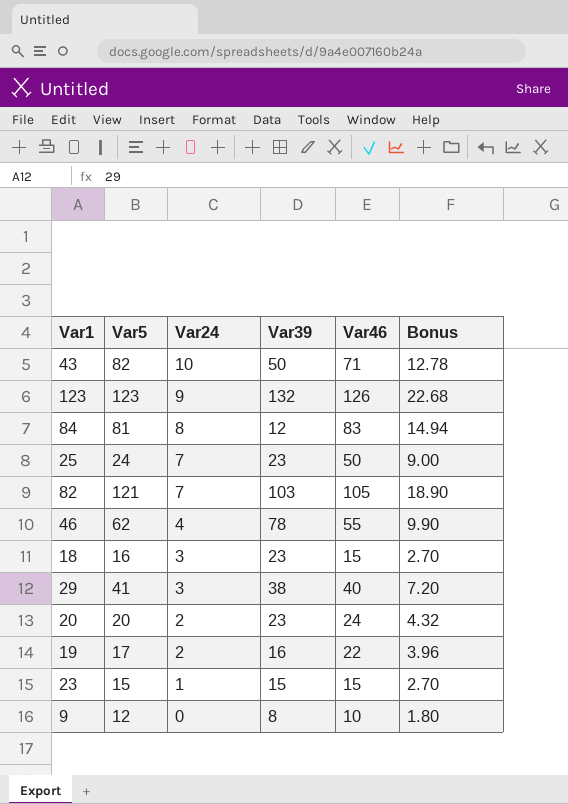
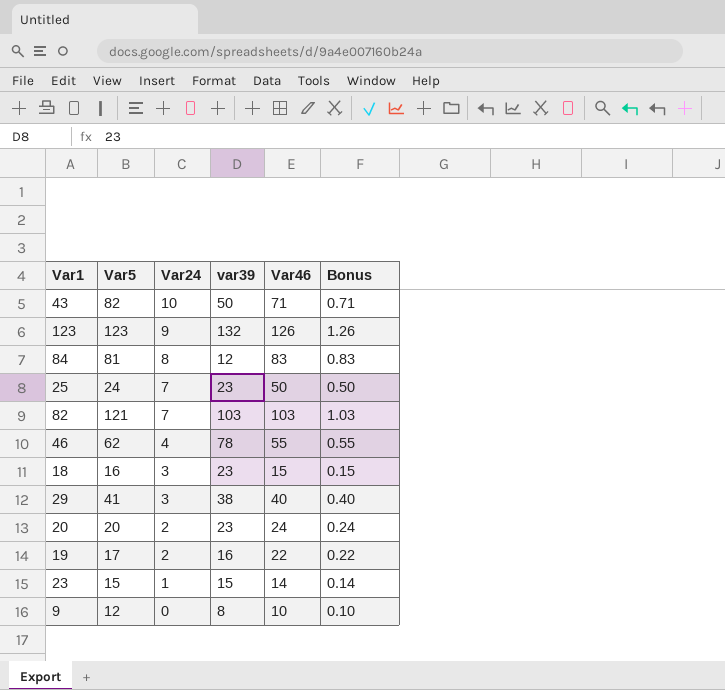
column name: Var39 -> var39
column Bonus | formula: [Var46] * 0.18 -> [Var46] * 0.01
82 | Var46: 105 -> 103
23 | Var46: 15 -> 14

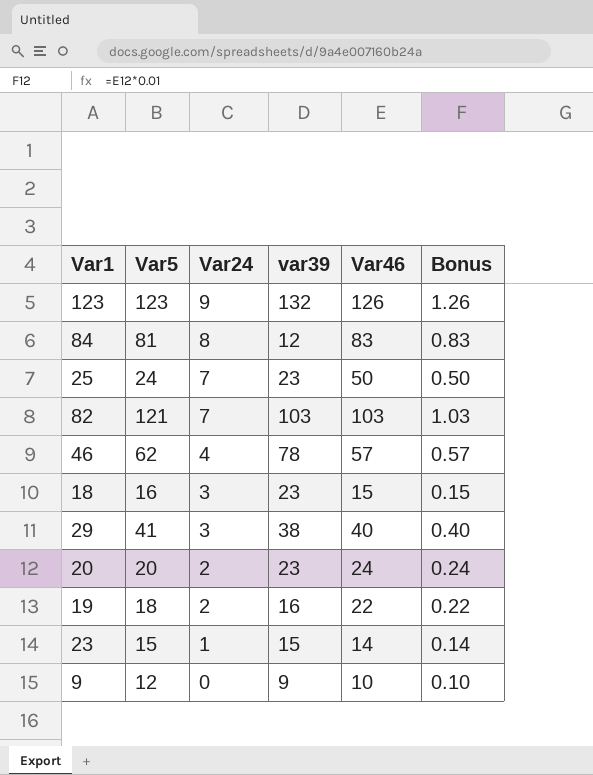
row 43: 82 | 10 | 50 | 71 | 0.71 -> none
46 | Var46: 55 -> 57
46 | Bonus: 0.55 -> 0.57
19 | Var5: 17 -> 18
9 | var39: 8 -> 9

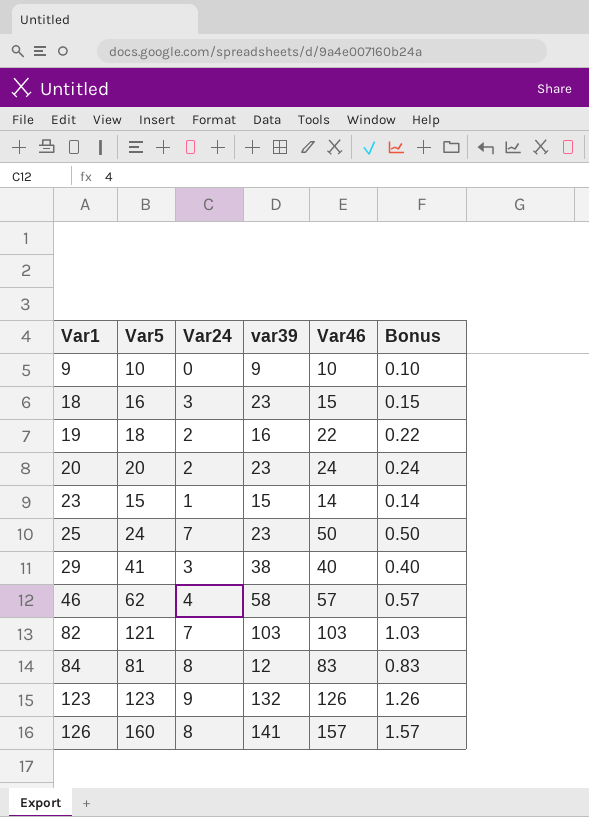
row order: Var24 descending -> Var1 ascending
9 | Var5: 12 -> 10
46 | var39: 78 -> 58
row 126: none -> 160 | 8 | 141 | 157 | 1.57

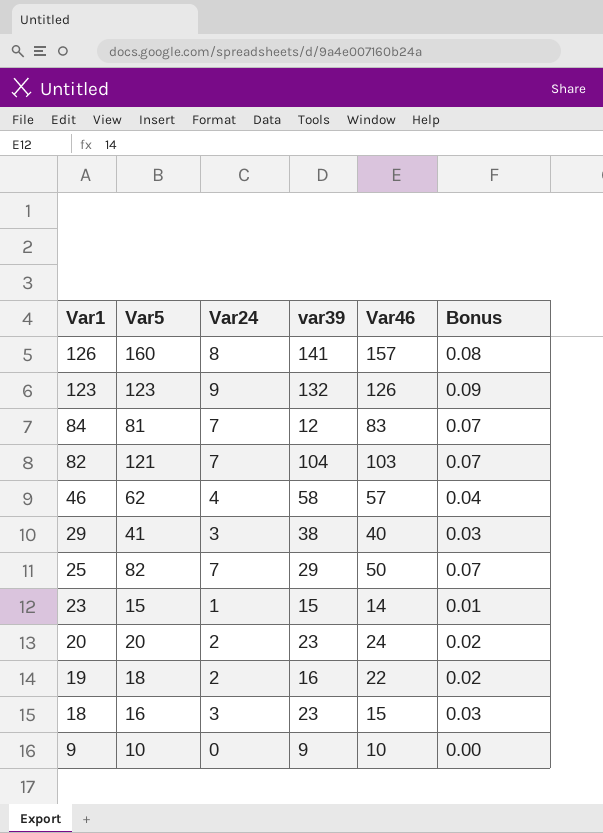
row order: Var1 ascending -> Var1 descending
column Bonus | formula: [Var46] * 0.01 -> [Var24] * 0.01
84 | Var24: 8 -> 7
82 | var39: 103 -> 104
25 | Var5: 24 -> 82
25 | var39: 23 -> 29

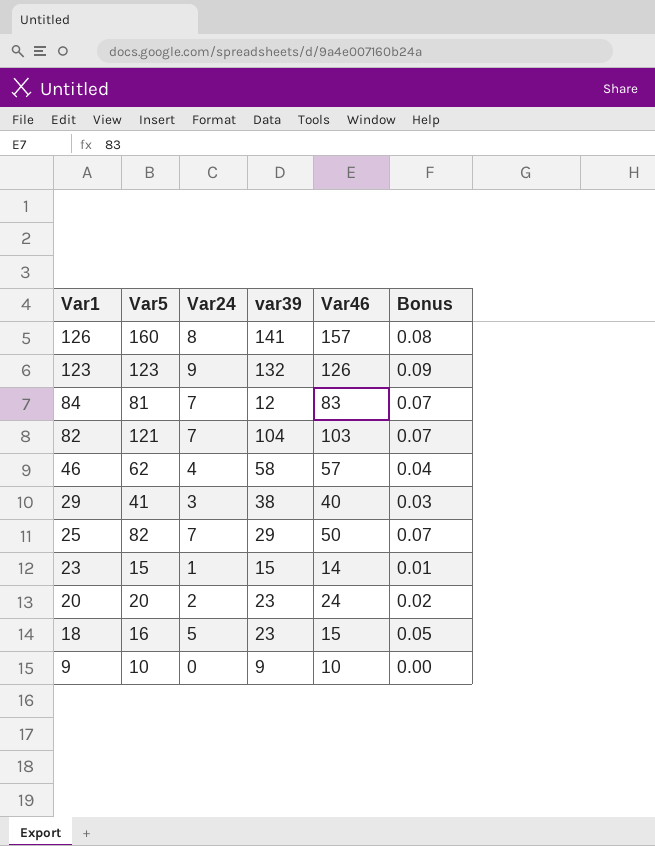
row 19: 18 | 2 | 16 | 22 | 0.02 -> none
18 | Var24: 3 -> 5
18 | Bonus: 0.03 -> 0.05

